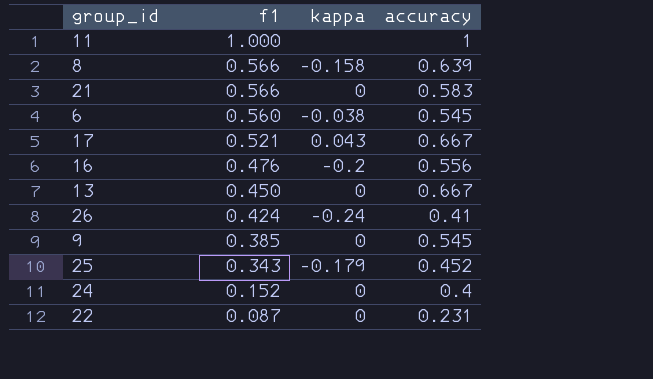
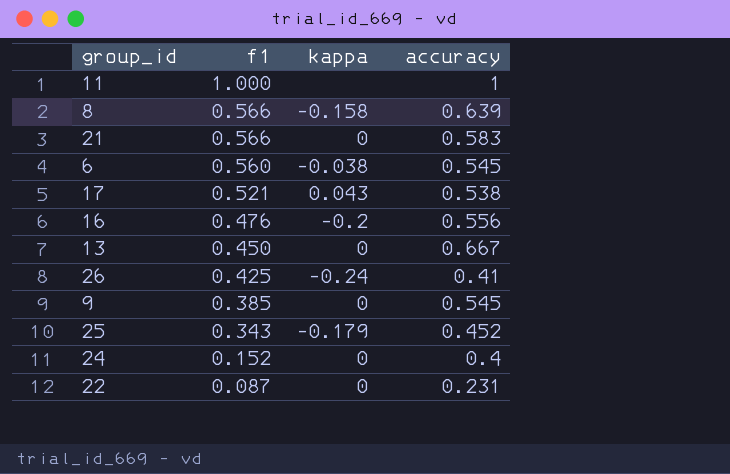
17 | accuracy: 0.667 -> 0.538
26 | f1: 0.424 -> 0.425

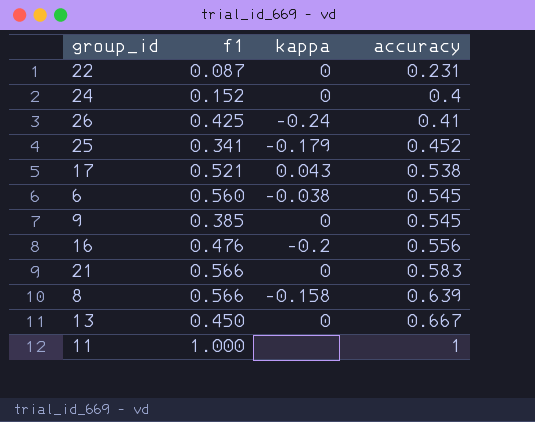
row order: f1 descending -> accuracy ascending
25 | f1: 0.343 -> 0.341

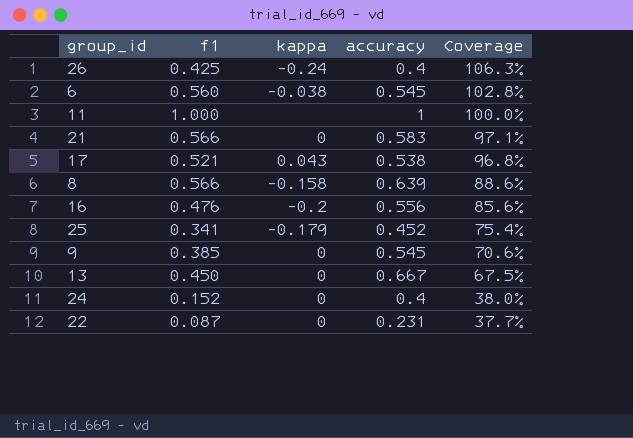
row order: accuracy ascending -> Coverage descending
column Coverage | formula: none -> [f1] / [accuracy]
26 | accuracy: 0.41 -> 0.4

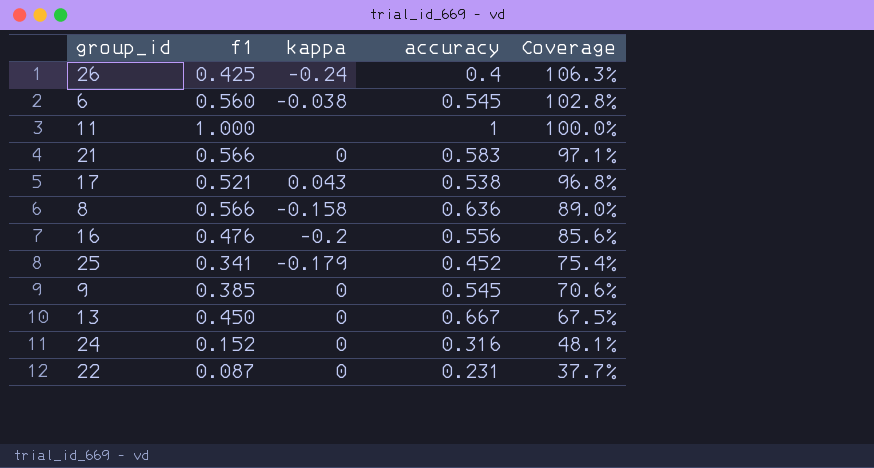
8 | accuracy: 0.639 -> 0.636
8 | Coverage: 88.6% -> 89.0%
24 | accuracy: 0.4 -> 0.316
24 | Coverage: 38.0% -> 48.1%

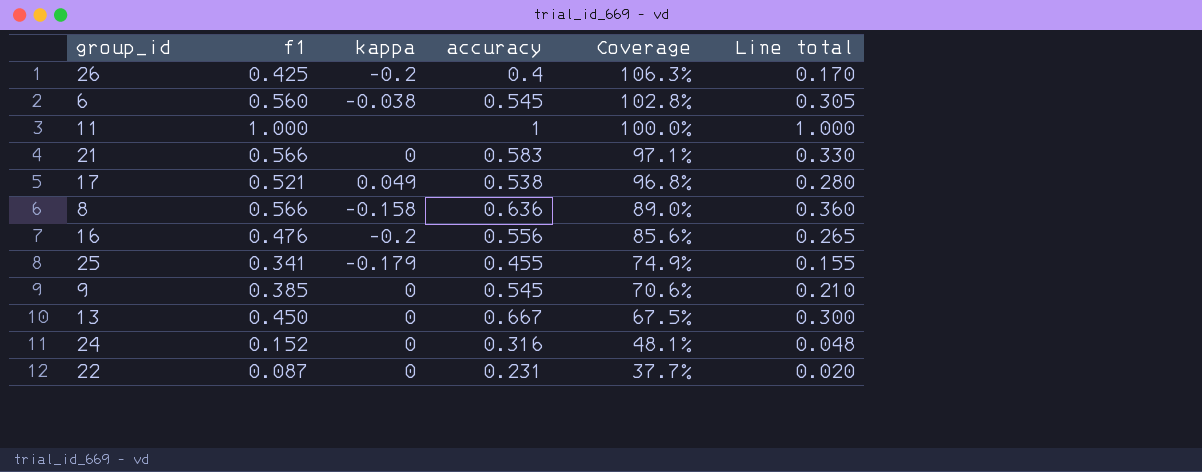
column Line total | formula: none -> [f1] * [accuracy]
26 | kappa: -0.24 -> -0.2
17 | kappa: 0.043 -> 0.049
25 | accuracy: 0.452 -> 0.455
25 | Coverage: 75.4% -> 74.9%

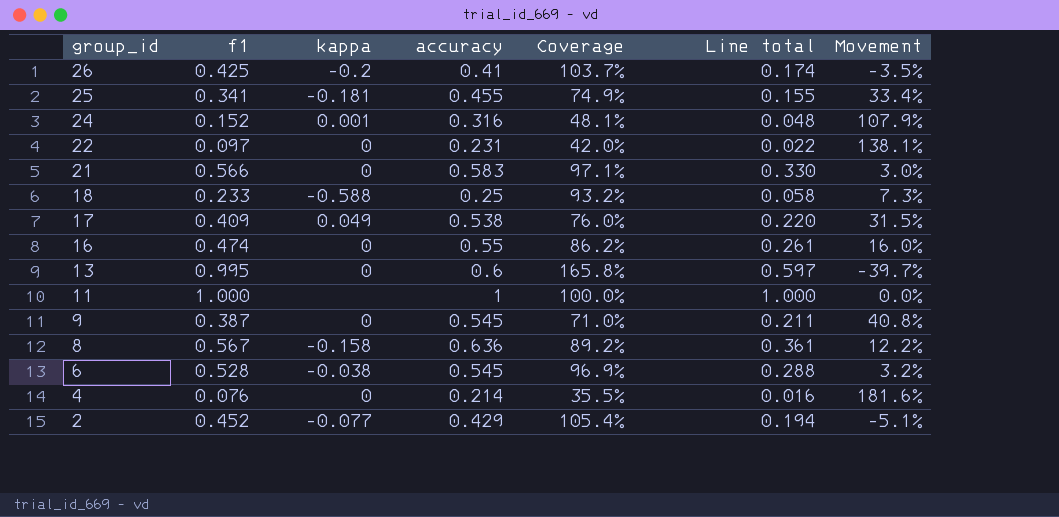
row order: Coverage descending -> group_id descending
column Movement | formula: none -> ([accuracy] - [f1]) / [f1]
26 | accuracy: 0.4 -> 0.41
26 | Coverage: 106.3% -> 103.7%
26 | Line total: 0.170 -> 0.174
25 | kappa: -0.179 -> -0.181
24 | kappa: 0 -> 0.001
22 | f1: 0.087 -> 0.097
22 | Coverage: 37.7% -> 42.0%
22 | Line total: 0.020 -> 0.022
row 18: none -> 0.233 | -0.588 | 0.25 | 93.2% | 0.058 | 7.3%
17 | f1: 0.521 -> 0.409
17 | Coverage: 96.8% -> 76.0%
17 | Line total: 0.280 -> 0.220
16 | f1: 0.476 -> 0.474
16 | kappa: -0.2 -> 0
16 | accuracy: 0.556 -> 0.55
16 | Coverage: 85.6% -> 86.2%
16 | Line total: 0.265 -> 0.261
13 | f1: 0.450 -> 0.995
13 | accuracy: 0.667 -> 0.6
13 | Coverage: 67.5% -> 165.8%
13 | Line total: 0.300 -> 0.597
9 | f1: 0.385 -> 0.387
9 | Coverage: 70.6% -> 71.0%
9 | Line total: 0.210 -> 0.211
8 | f1: 0.566 -> 0.567
8 | Coverage: 89.0% -> 89.2%
8 | Line total: 0.360 -> 0.361
6 | f1: 0.560 -> 0.528
6 | Coverage: 102.8% -> 96.9%
6 | Line total: 0.305 -> 0.288
row 4: none -> 0.076 | 0 | 0.214 | 35.5% | 0.016 | 181.6%
row 2: none -> 0.452 | -0.077 | 0.429 | 105.4% | 0.194 | -5.1%

